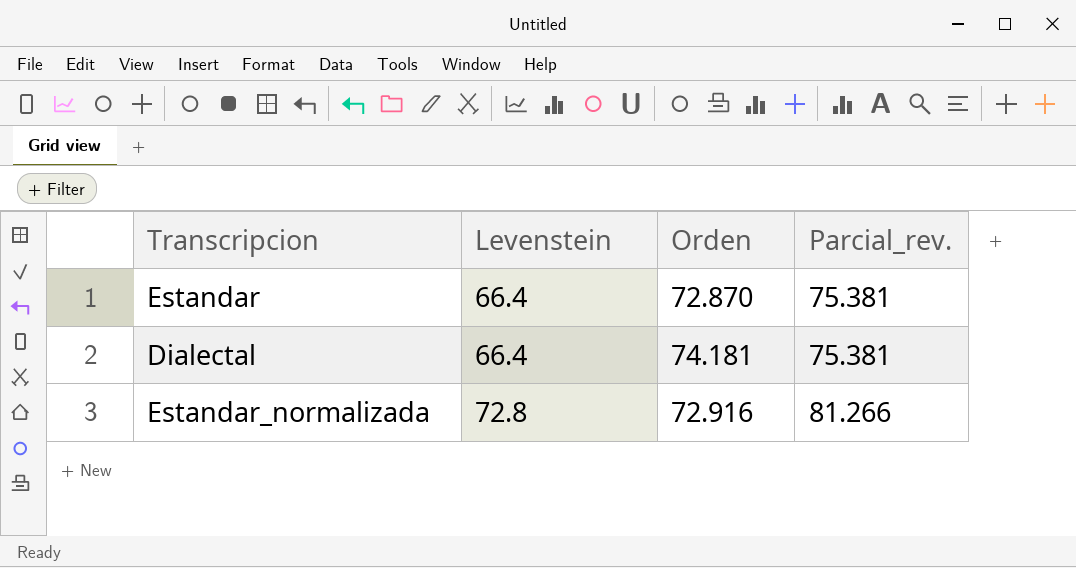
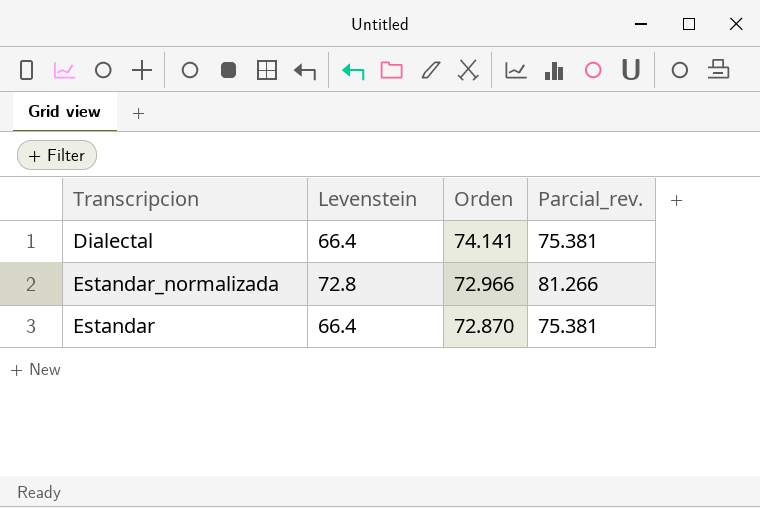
row order: Levenstein ascending -> Orden descending
Dialectal | Orden: 74.181 -> 74.141
Estandar_normalizada | Orden: 72.916 -> 72.966

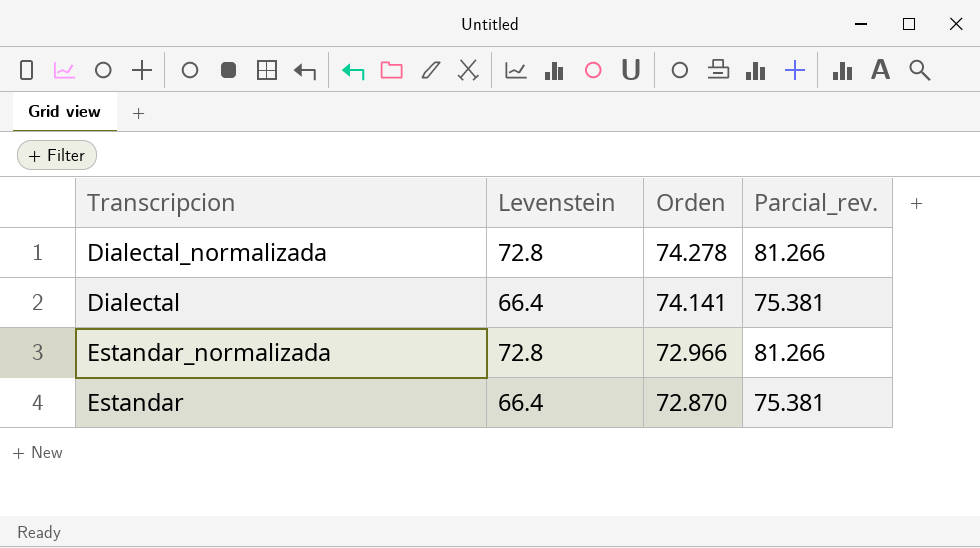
row Dialectal_normalizada: none -> 72.8 | 74.278 | 81.266

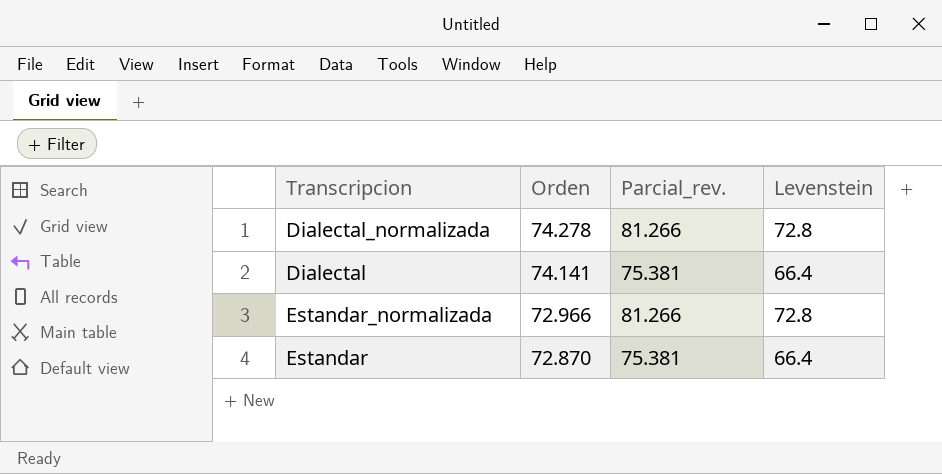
column Levenstein | position: 2 -> 4

